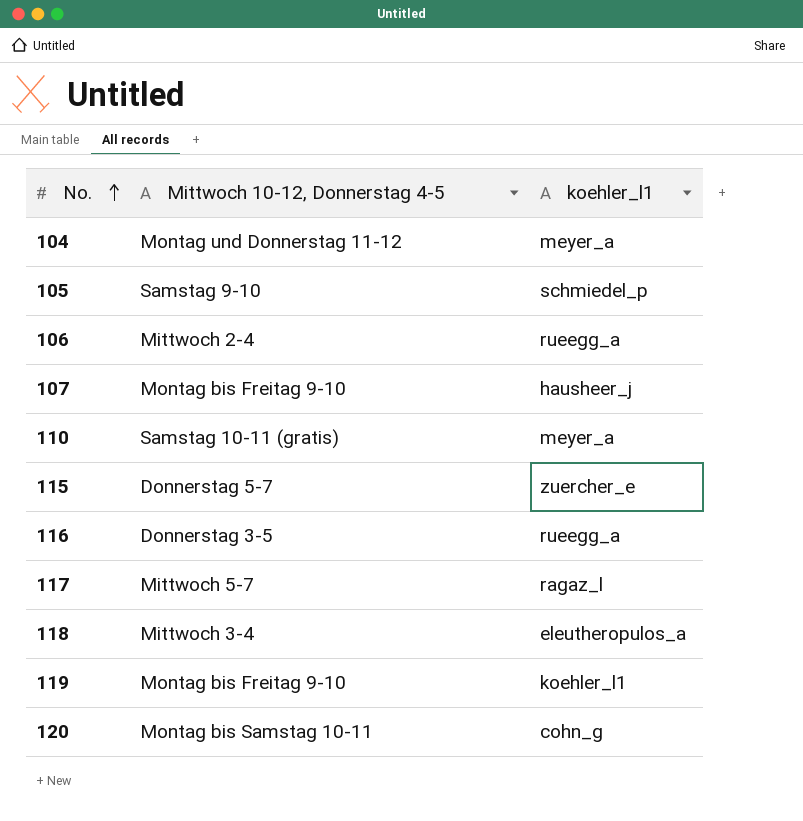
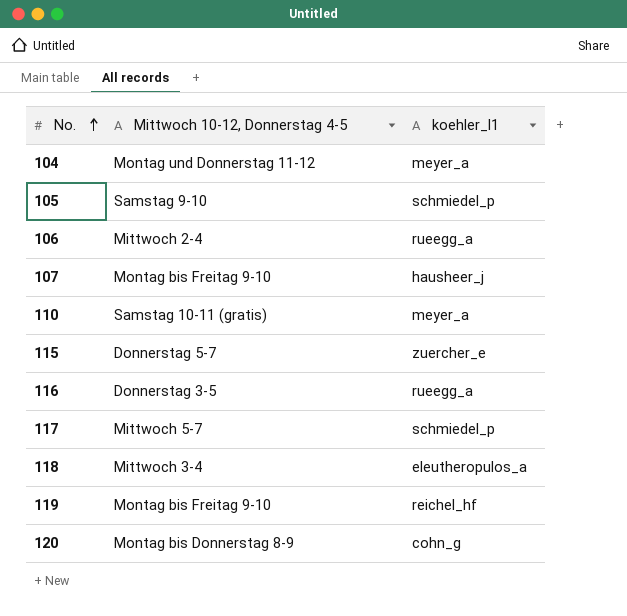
117 | koehler_l1: ragaz_l -> schmiedel_p
119 | koehler_l1: koehler_l1 -> reichel_hf
120 | Mittwoch 10-12, Donnerstag 4-5: Montag bis Samstag 10-11 -> Montag bis Donnerstag 8-9

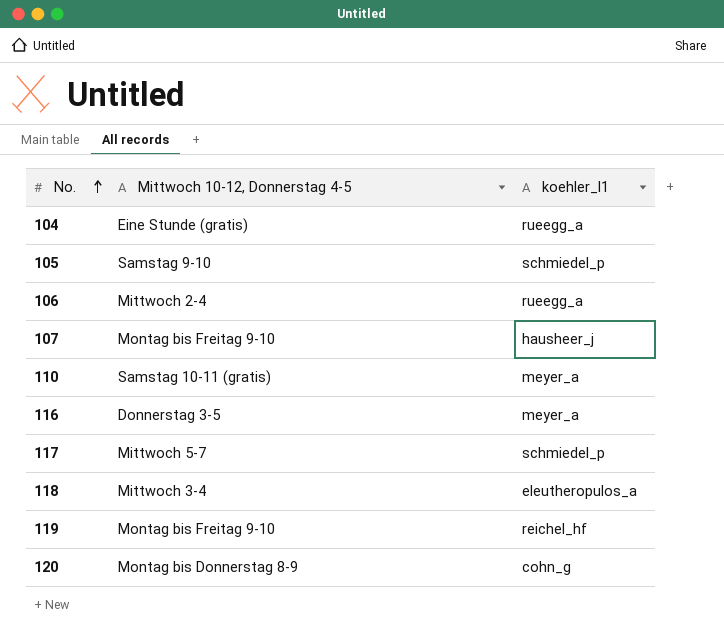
row 115: Donnerstag 5-7 | zuercher_e -> none
104 | Mittwoch 10-12, Donnerstag 4-5: Montag und Donnerstag 11-12 -> Eine Stunde (gratis)
104 | koehler_l1: meyer_a -> rueegg_a
116 | koehler_l1: rueegg_a -> meyer_a

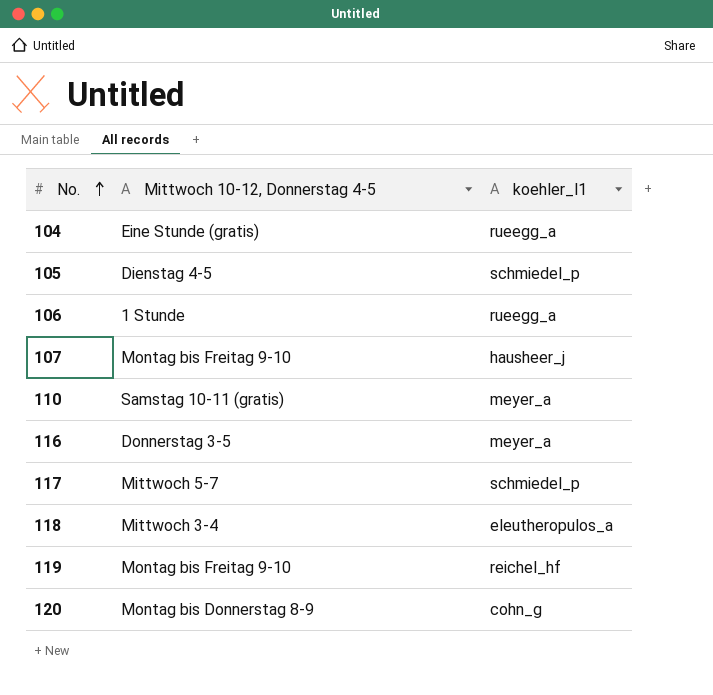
105 | Mittwoch 10-12, Donnerstag 4-5: Samstag 9-10 -> Dienstag 4-5
106 | Mittwoch 10-12, Donnerstag 4-5: Mittwoch 2-4 -> 1 Stunde

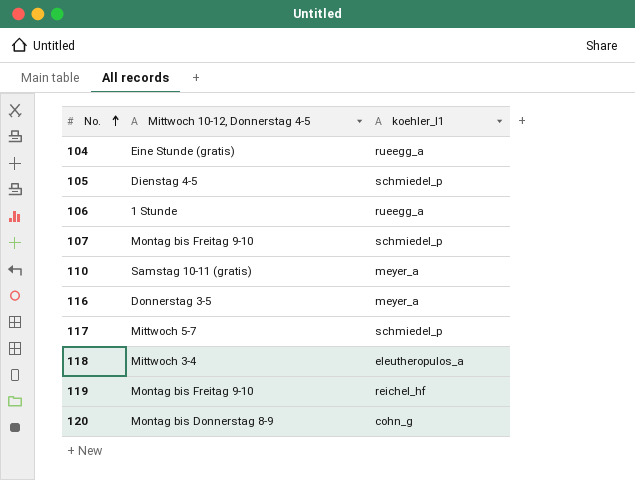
107 | koehler_l1: hausheer_j -> schmiedel_p

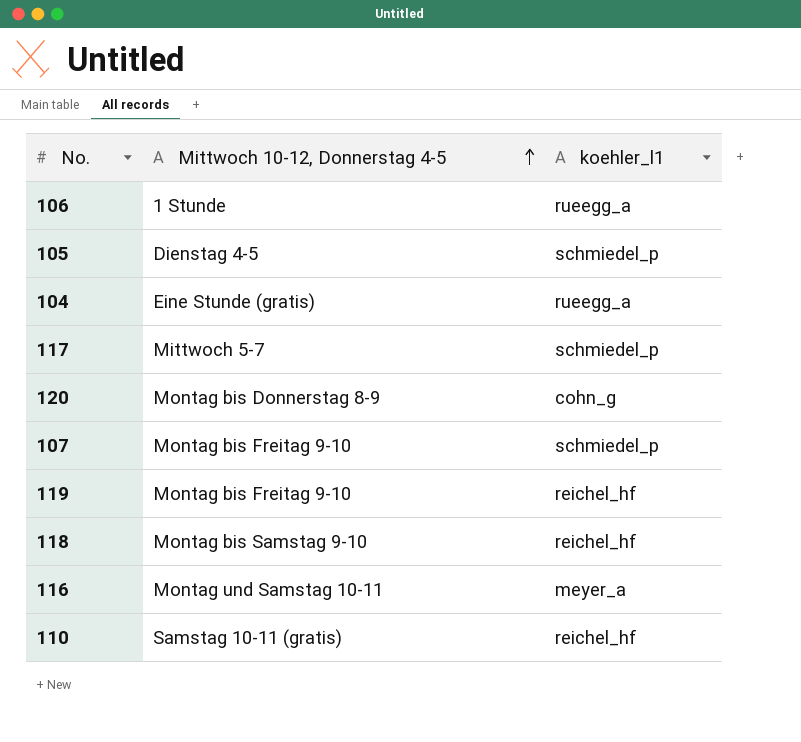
row order: No. ascending -> Mittwoch 10-12, Donnerstag 4-5 ascending
118 | Mittwoch 10-12, Donnerstag 4-5: Mittwoch 3-4 -> Montag bis Samstag 9-10
118 | koehler_l1: eleutheropulos_a -> reichel_hf
116 | Mittwoch 10-12, Donnerstag 4-5: Donnerstag 3-5 -> Montag und Samstag 10-11
110 | koehler_l1: meyer_a -> reichel_hf

